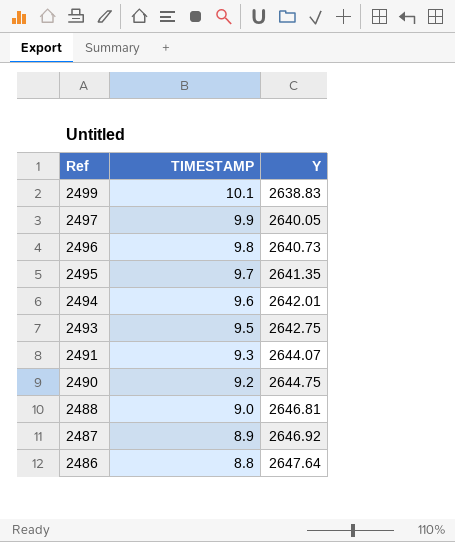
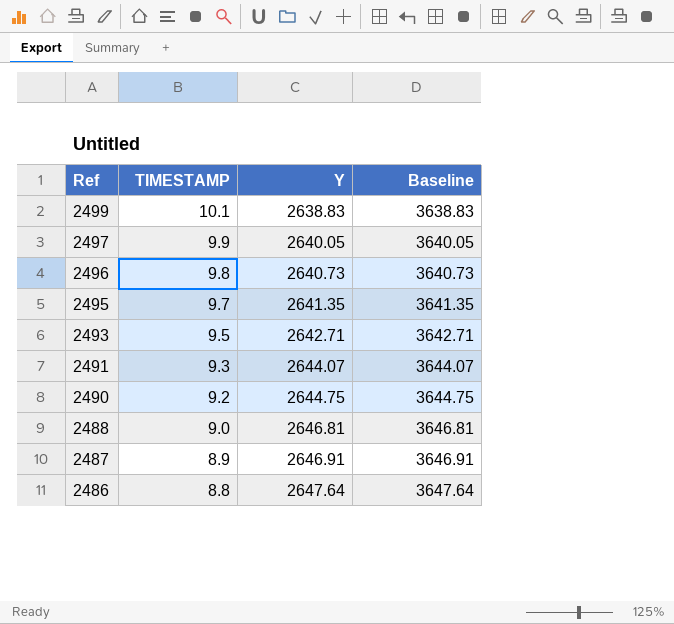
column Baseline | formula: none -> [Y] + 1000
row 2494: 9.6 | 2642.01 -> none
2493 | Y: 2642.75 -> 2642.71
2487 | Y: 2646.92 -> 2646.91

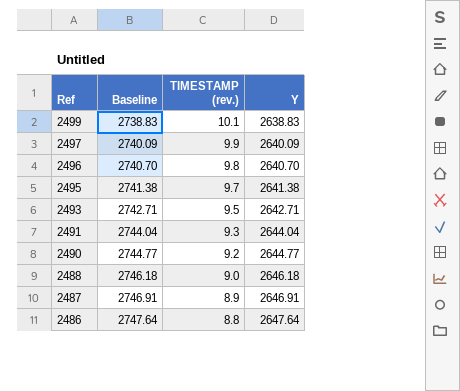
column Baseline | formula: [Y] + 1000 -> [Y] + 100
column Baseline | position: 4 -> 2
column name: TIMESTAMP -> TIMESTAMP (rev.)
2497 | Y: 2640.05 -> 2640.09
2496 | Y: 2640.73 -> 2640.70
2495 | Y: 2641.35 -> 2641.38
2491 | Y: 2644.07 -> 2644.04
2490 | Y: 2644.75 -> 2644.77
2488 | Y: 2646.81 -> 2646.18

